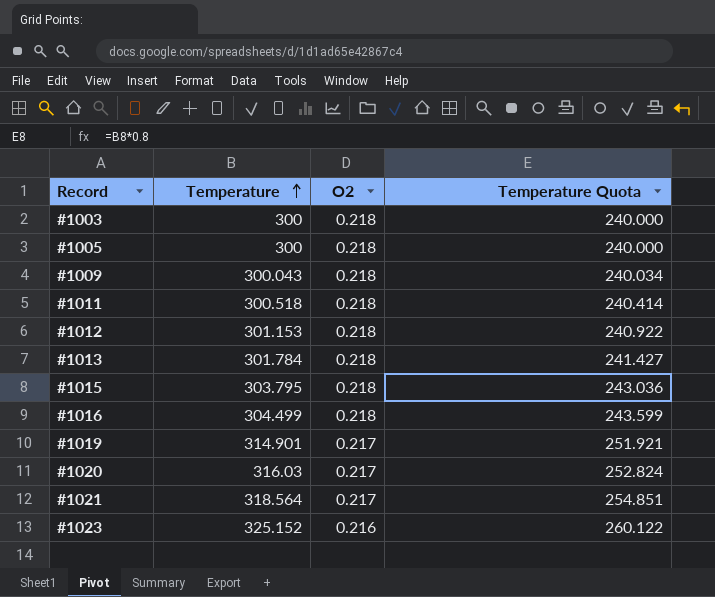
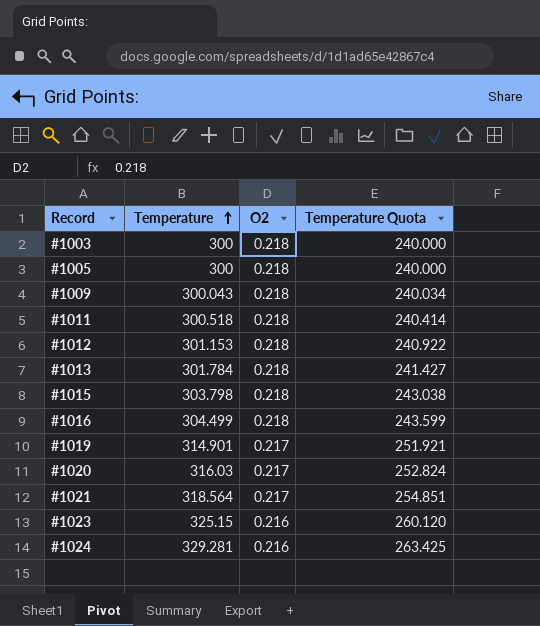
#1015 | Temperature: 303.795 -> 303.798
#1015 | Temperature Quota: 243.036 -> 243.038
#1023 | Temperature: 325.152 -> 325.15
#1023 | Temperature Quota: 260.122 -> 260.120
row #1024: none -> 329.281 | 0.216 | 263.425

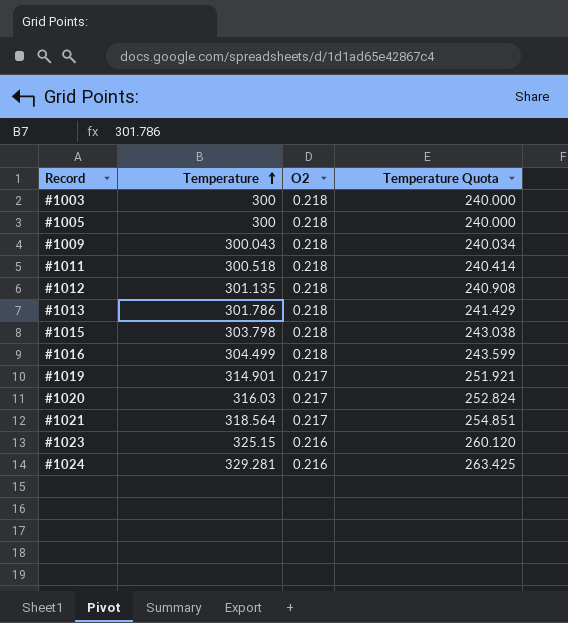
#1012 | Temperature: 301.153 -> 301.135
#1012 | Temperature Quota: 240.922 -> 240.908
#1013 | Temperature: 301.784 -> 301.786
#1013 | Temperature Quota: 241.427 -> 241.429

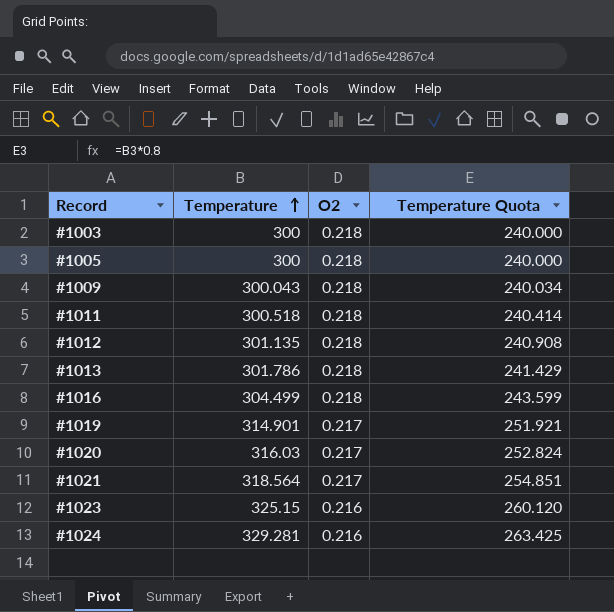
row #1015: 303.798 | 0.218 | 243.038 -> none

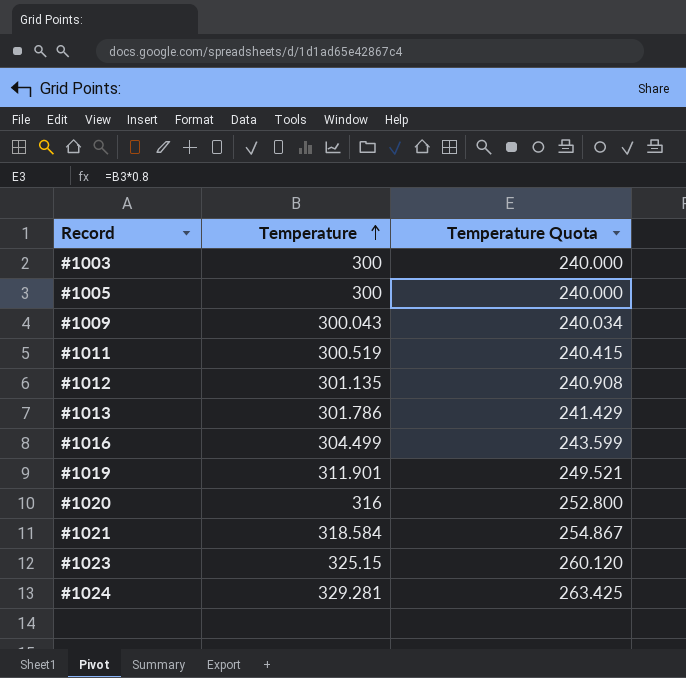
column O2 | position: 3 -> none
#1011 | Temperature: 300.518 -> 300.519
#1011 | Temperature Quota: 240.414 -> 240.415
#1019 | Temperature: 314.901 -> 311.901
#1019 | Temperature Quota: 251.921 -> 249.521
#1020 | Temperature: 316.03 -> 316
#1020 | Temperature Quota: 252.824 -> 252.800
#1021 | Temperature: 318.564 -> 318.584
#1021 | Temperature Quota: 254.851 -> 254.867

